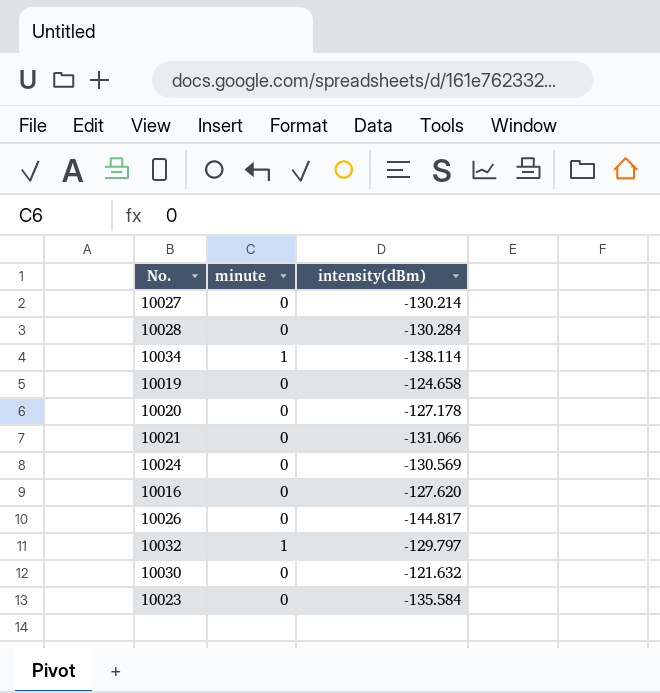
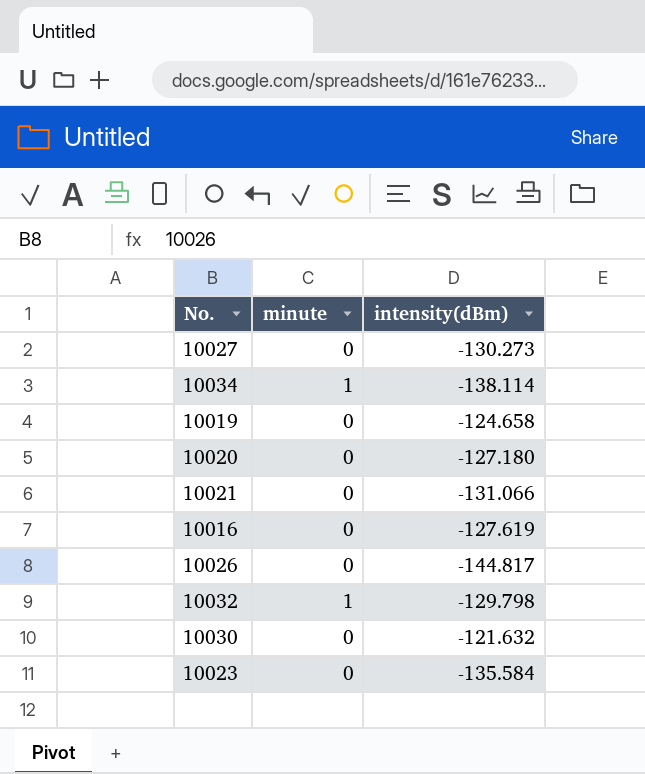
row 10028: 0 | -130.284 -> none
row 10024: 0 | -130.569 -> none
10027 | intensity(dBm): -130.214 -> -130.273
10020 | intensity(dBm): -127.178 -> -127.180
10016 | intensity(dBm): -127.620 -> -127.619
10032 | intensity(dBm): -129.797 -> -129.798

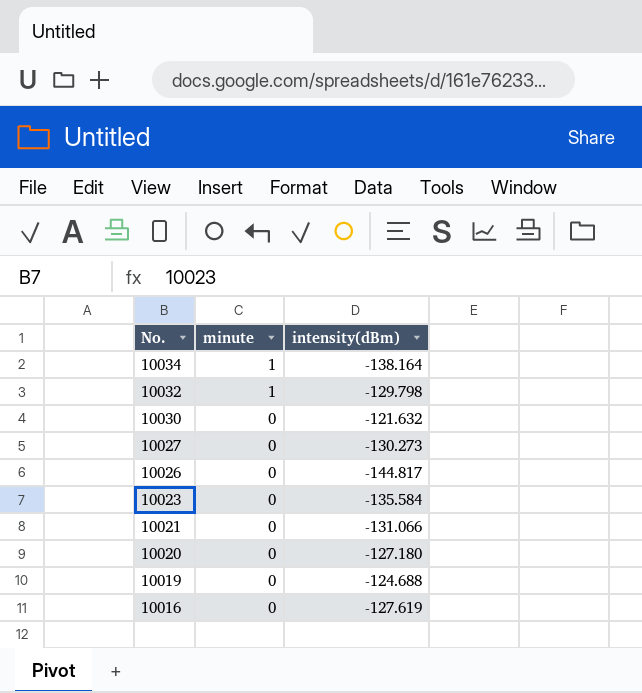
row order: none -> No. descending
10034 | intensity(dBm): -138.114 -> -138.164
10019 | intensity(dBm): -124.658 -> -124.688

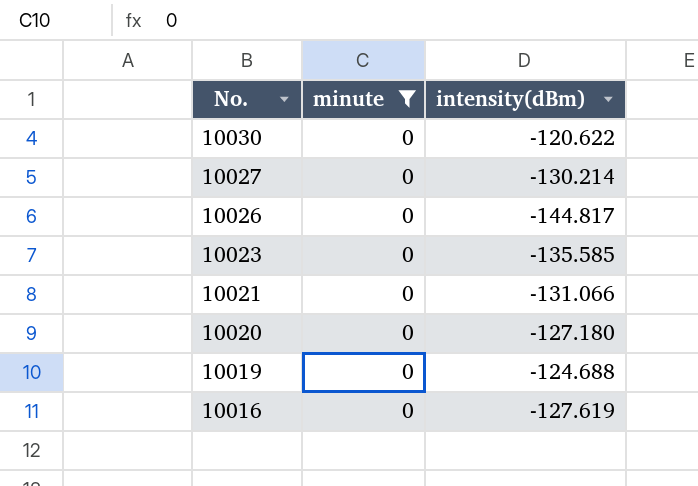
filter: none -> minute = 0
10030 | intensity(dBm): -121.632 -> -120.622
10027 | intensity(dBm): -130.273 -> -130.214
10023 | intensity(dBm): -135.584 -> -135.585

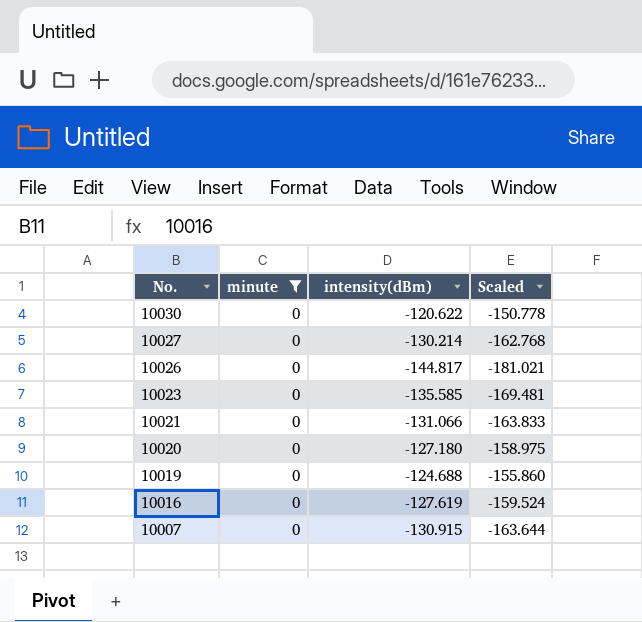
column Scaled | formula: none -> [intensity(dBm)] * 1.25
row 10007: none -> 0 | -130.915 | -163.644

